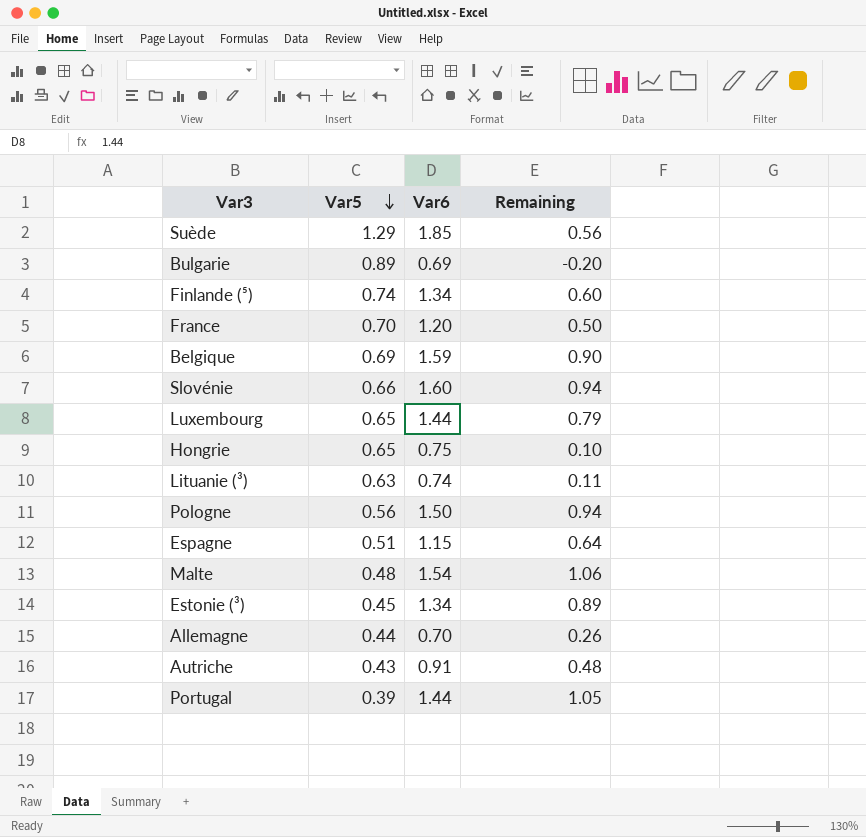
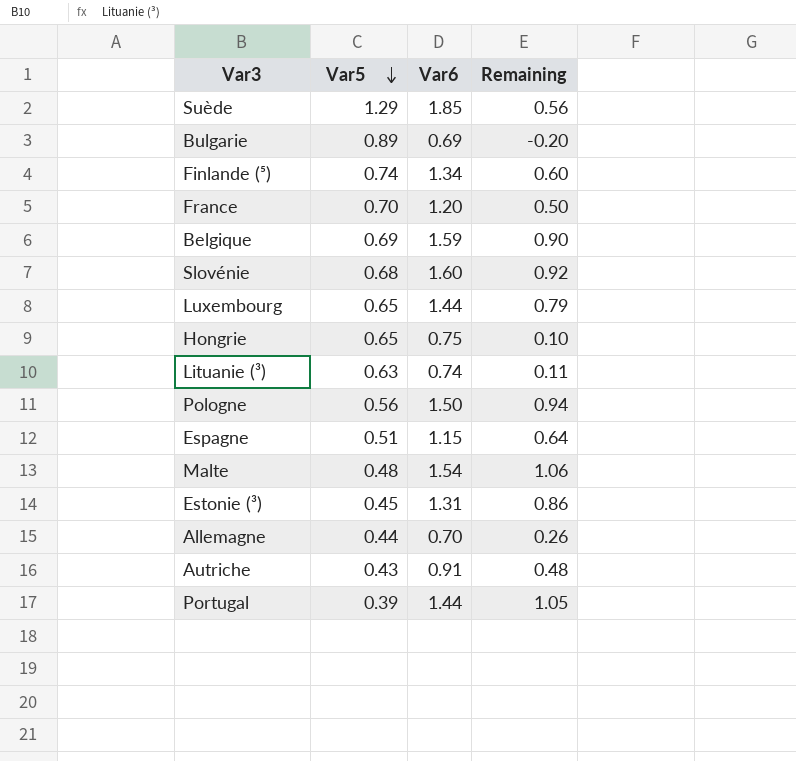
Slovénie | Var5: 0.66 -> 0.68
Slovénie | Remaining: 0.94 -> 0.92
Estonie (³) | Var6: 1.34 -> 1.31
Estonie (³) | Remaining: 0.89 -> 0.86

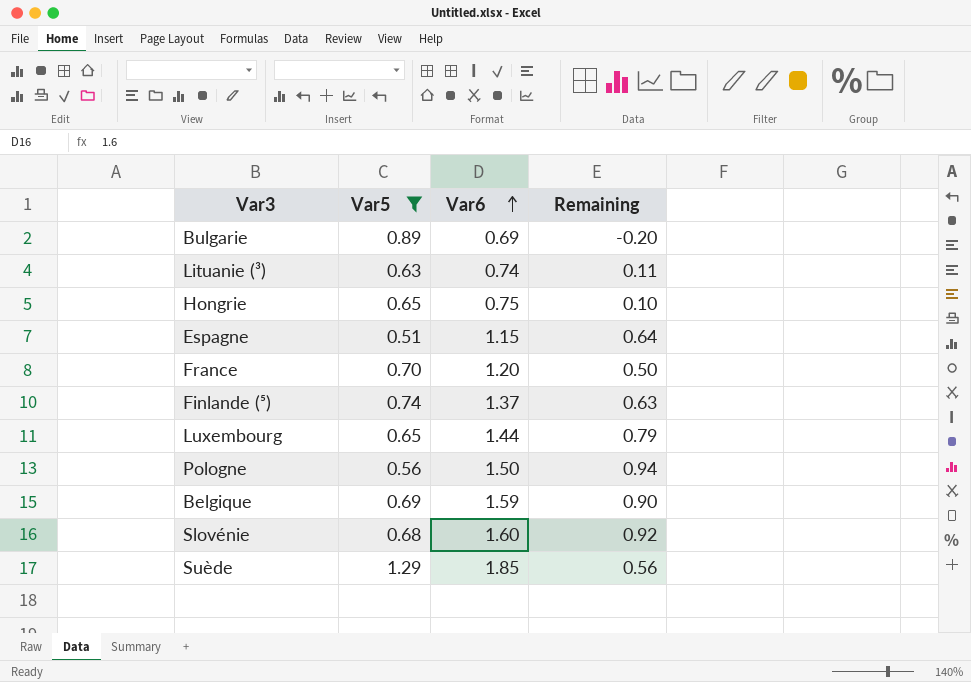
filter: none -> Var5 >= 0.51
row order: Var5 descending -> Var6 ascending
Finlande (⁵) | Var6: 1.34 -> 1.37
Finlande (⁵) | Remaining: 0.60 -> 0.63

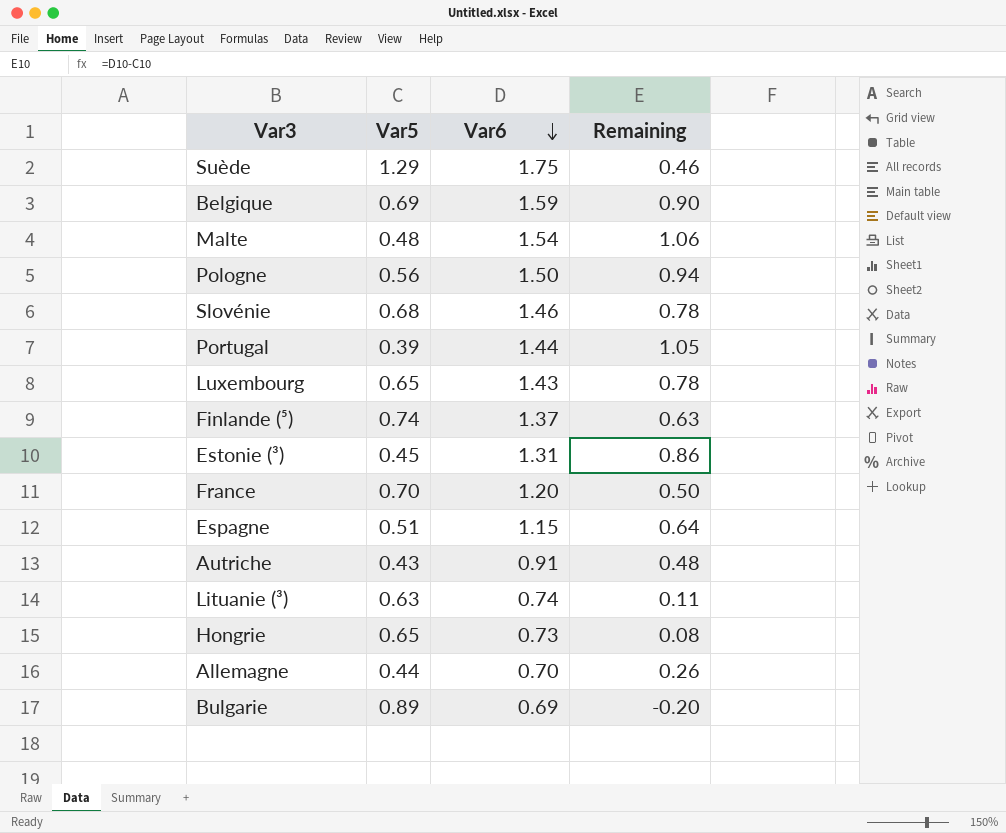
filter: Var5 >= 0.51 -> none
row order: Var6 ascending -> Var6 descending
Suède | Var6: 1.85 -> 1.75
Suède | Remaining: 0.56 -> 0.46
Slovénie | Var6: 1.60 -> 1.46
Slovénie | Remaining: 0.92 -> 0.78
Luxembourg | Var6: 1.44 -> 1.43
Luxembourg | Remaining: 0.79 -> 0.78
Hongrie | Var6: 0.75 -> 0.73
Hongrie | Remaining: 0.10 -> 0.08

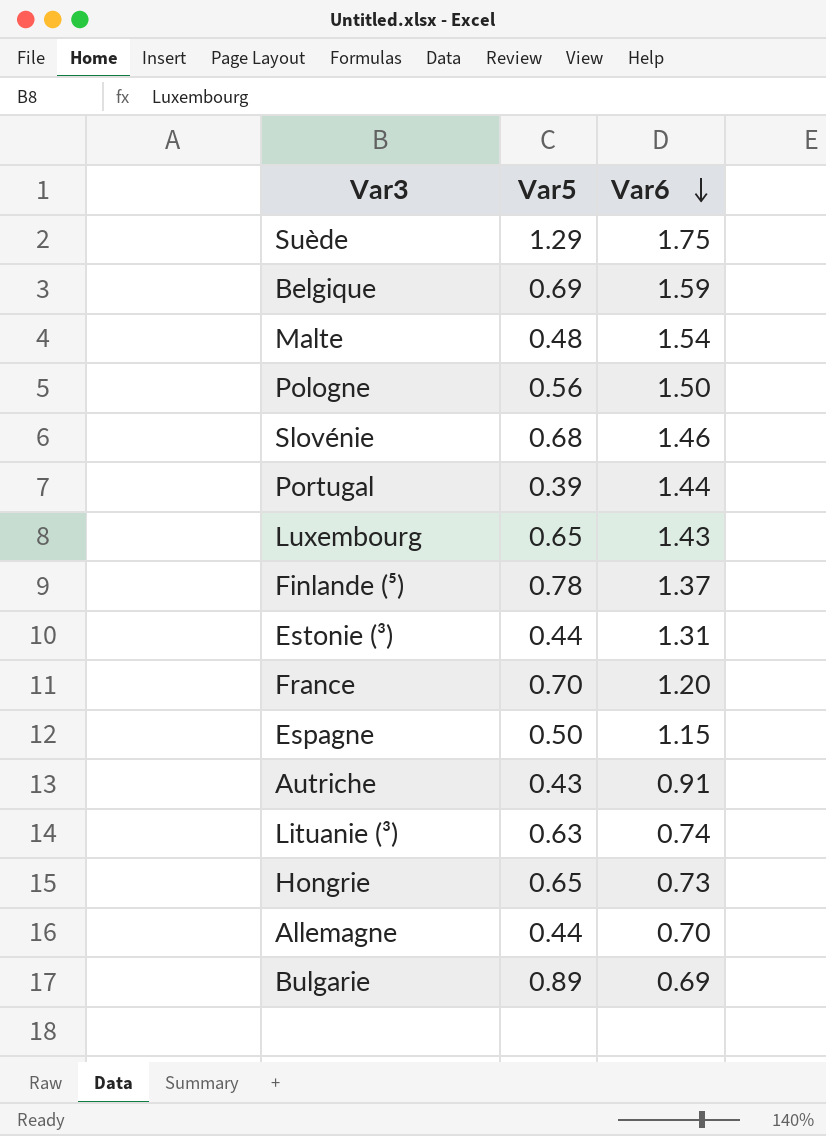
column Remaining | formula: [Var6] - [Var5] -> none
Finlande (⁵) | Var5: 0.74 -> 0.78
Estonie (³) | Var5: 0.45 -> 0.44
Espagne | Var5: 0.51 -> 0.50

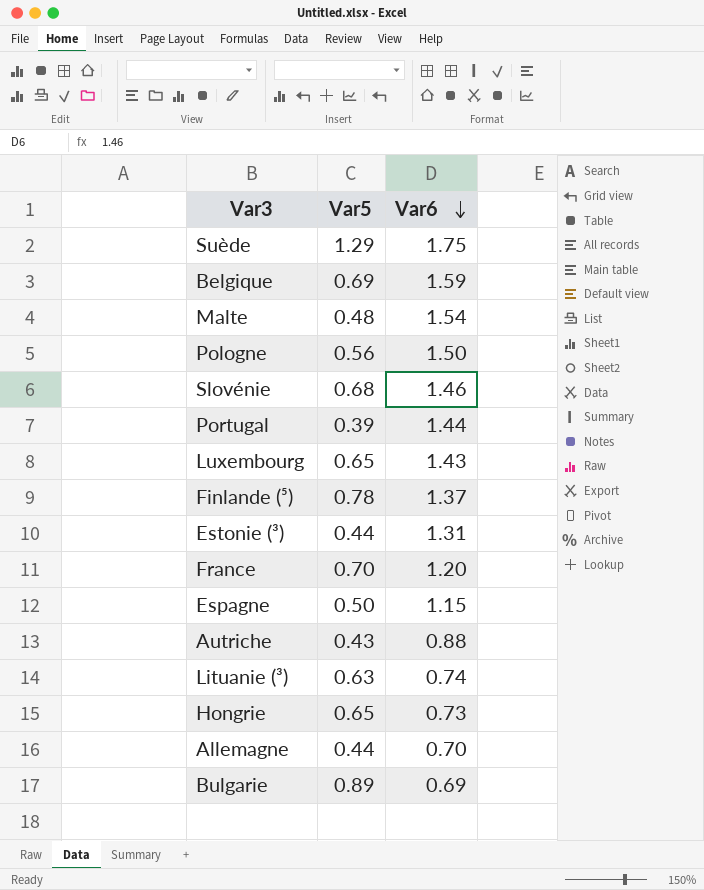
Autriche | Var6: 0.91 -> 0.88

